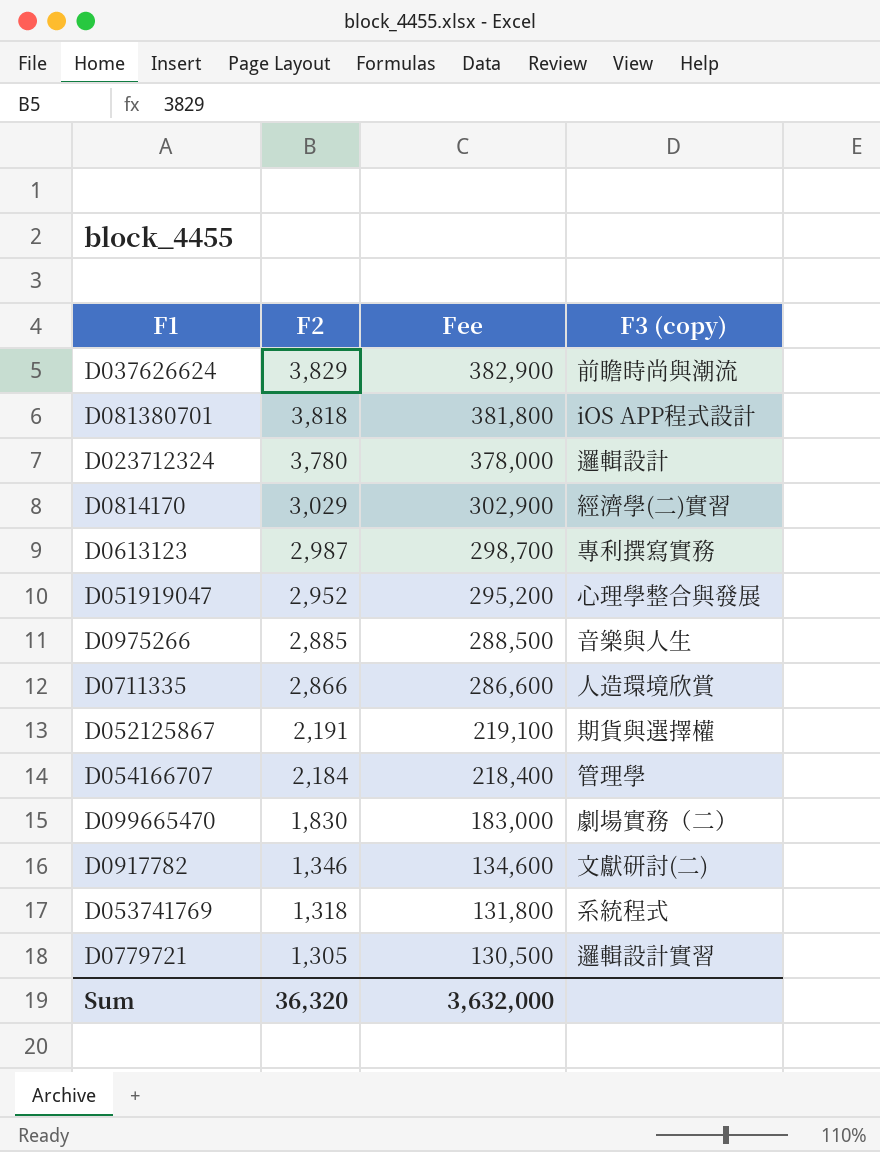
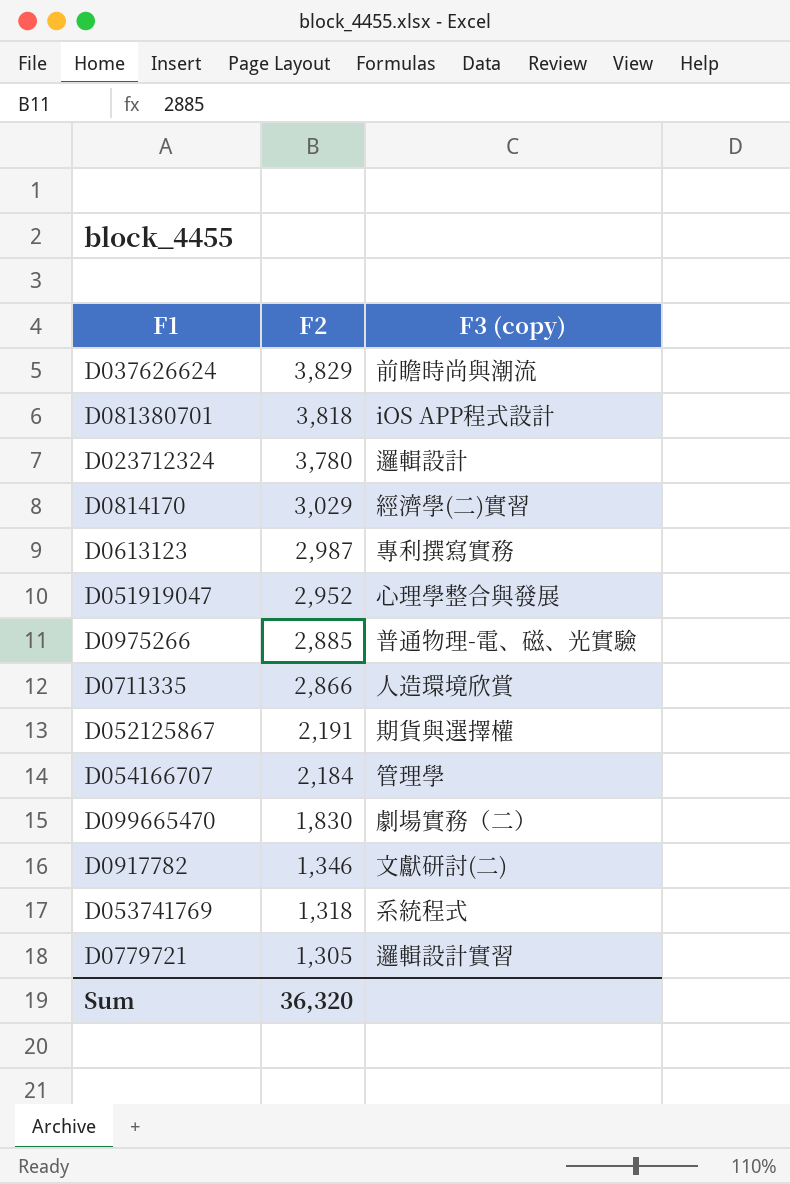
column Fee | formula: [F2] * 100 -> none
D0975266 | F3 (copy): 音樂與人生 -> 普通物理-電、磁、光實驗

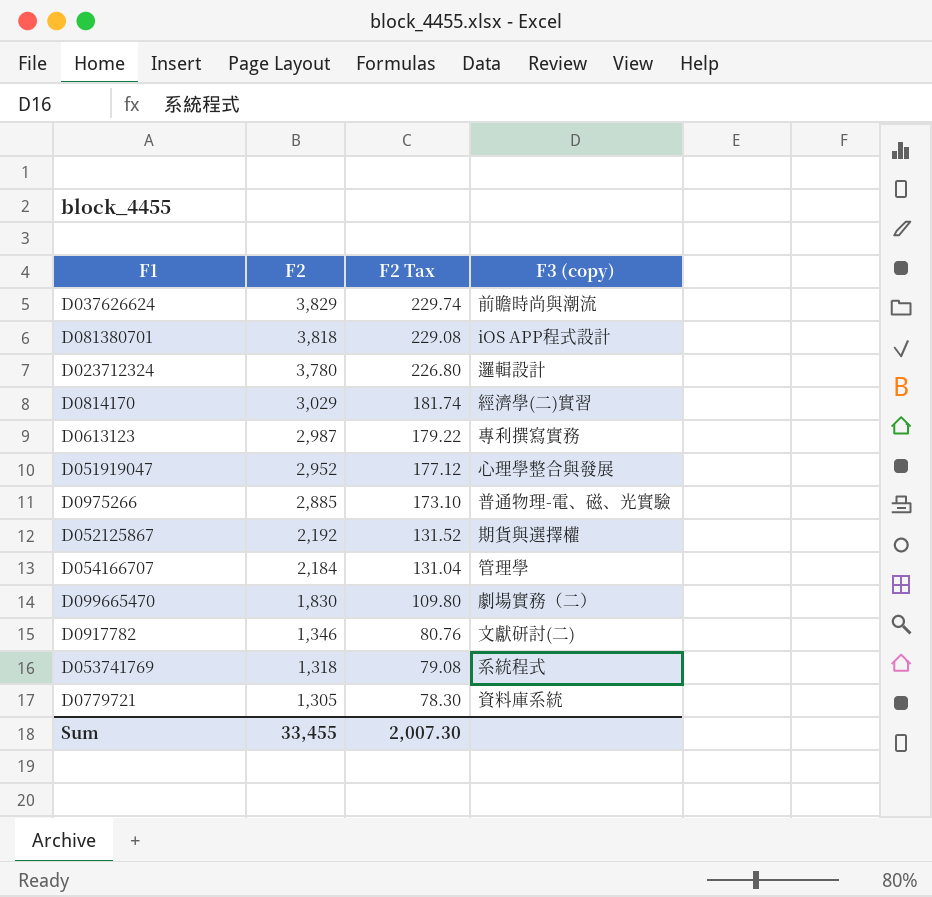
column F2 Tax | formula: none -> [F2] * 0.06
row D0711335: 2,866 | 人造環境欣賞 -> none
D052125867 | F2: 2,191 -> 2,192
D0779721 | F3 (copy): 邏輯設計實習 -> 資料庫系統
Sum | F2: 36,320 -> 33,455

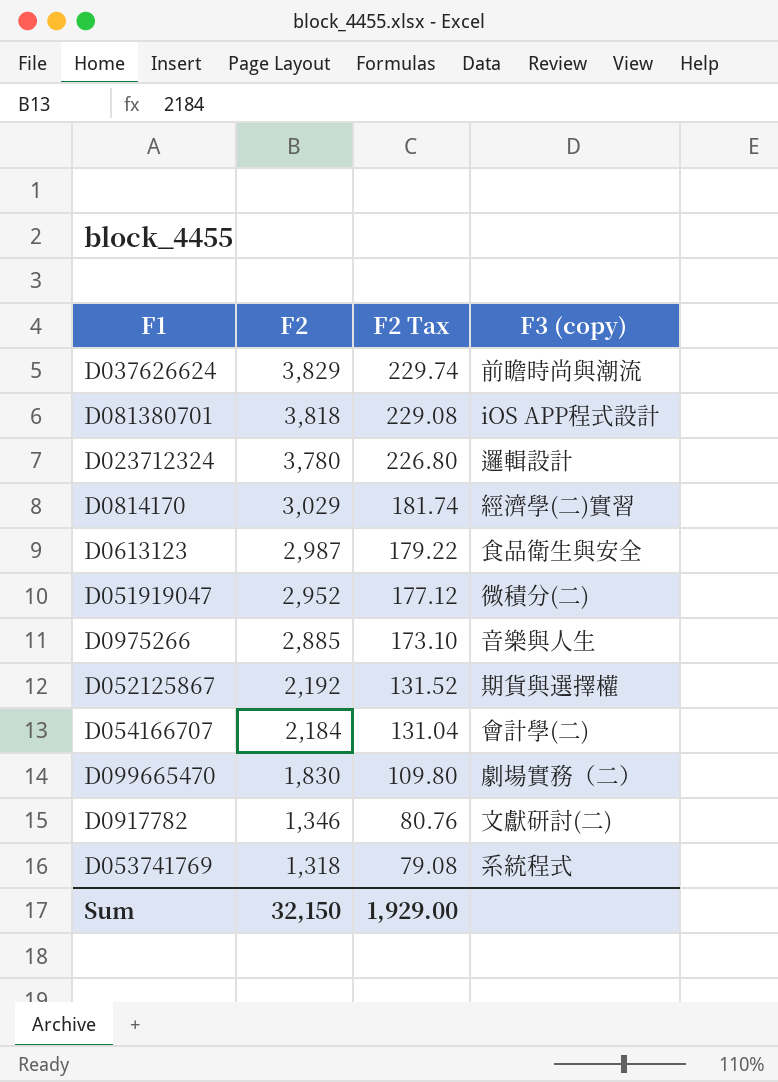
row D0779721: 1,305 | 78.30 | 資料庫系統 -> none
D0613123 | F3 (copy): 專利撰寫實務 -> 食品衛生與安全
D051919047 | F3 (copy): 心理學整合與發展 -> 微積分(二)
D0975266 | F3 (copy): 普通物理-電、磁、光實驗 -> 音樂與人生
D054166707 | F3 (copy): 管理學 -> 會計學(二)
Sum | F2: 33,455 -> 32,150
Sum | F2 Tax: 2,007.30 -> 1,929.00

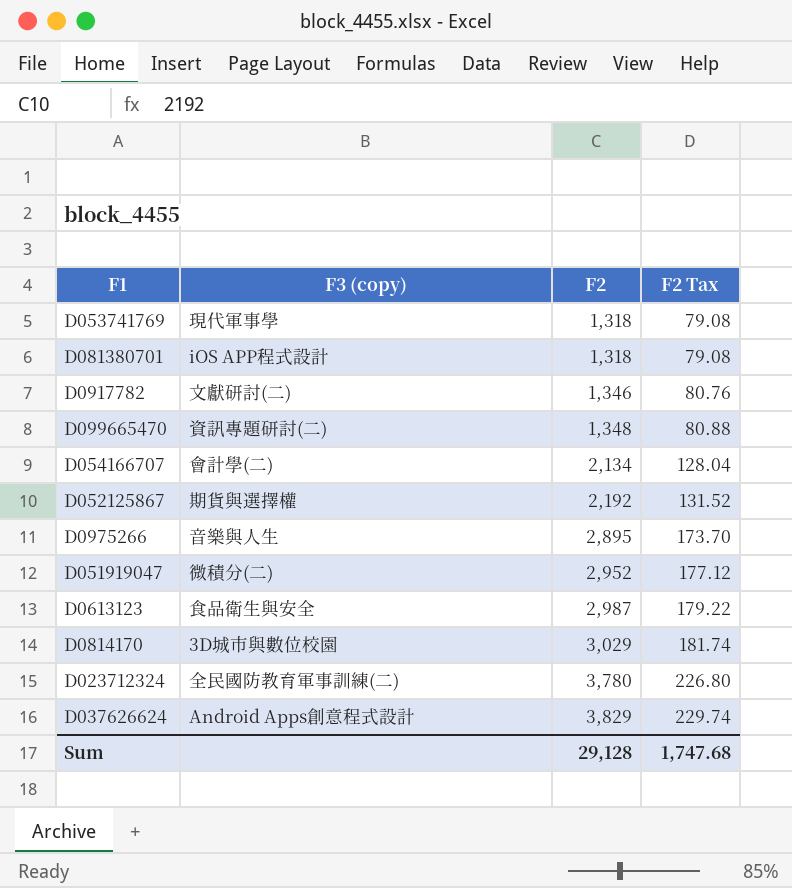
row order: F2 descending -> F2 ascending
column F3 (copy) | position: 4 -> 2
D053741769 | F3 (copy): 系統程式 -> 現代軍事學
D081380701 | F2: 3,818 -> 1,318
D081380701 | F2 Tax: 229.08 -> 79.08
D099665470 | F3 (copy): 劇場實務（二） -> 資訊專題研討(二)
D099665470 | F2: 1,830 -> 1,348
D099665470 | F2 Tax: 109.80 -> 80.88
D054166707 | F2: 2,184 -> 2,134
D054166707 | F2 Tax: 131.04 -> 128.04
D0975266 | F2: 2,885 -> 2,895
D0975266 | F2 Tax: 173.10 -> 173.70
D0814170 | F3 (copy): 經濟學(二)實習 -> 3D城市與數位校園
D023712324 | F3 (copy): 邏輯設計 -> 全民國防教育軍事訓練(二)
D037626624 | F3 (copy): 前瞻時尚與潮流 -> Android Apps創意程式設計
Sum | F2: 32,150 -> 29,128
Sum | F2 Tax: 1,929.00 -> 1,747.68

